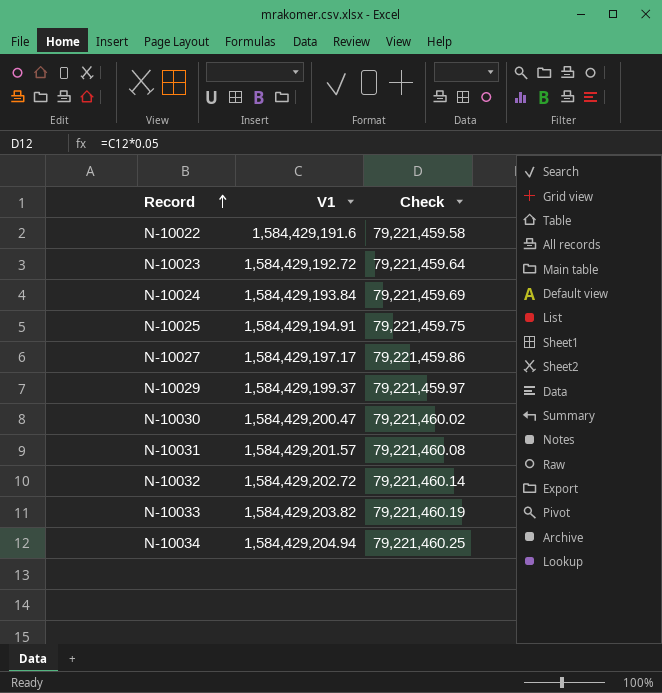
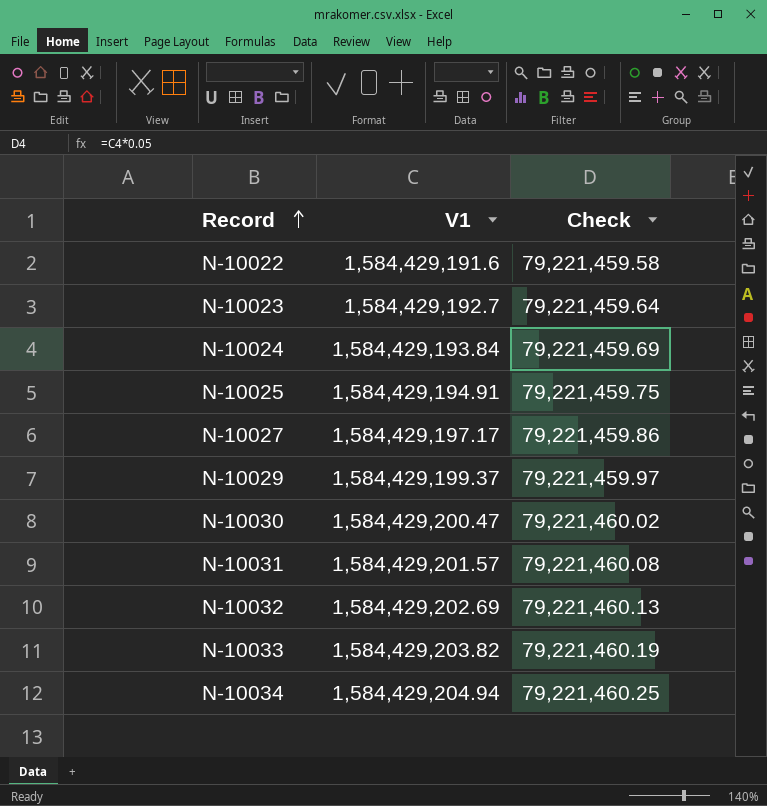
N-10023 | V1: 1,584,429,192.72 -> 1,584,429,192.7
N-10032 | V1: 1,584,429,202.72 -> 1,584,429,202.69
N-10032 | Check: 79,221,460.14 -> 79,221,460.13

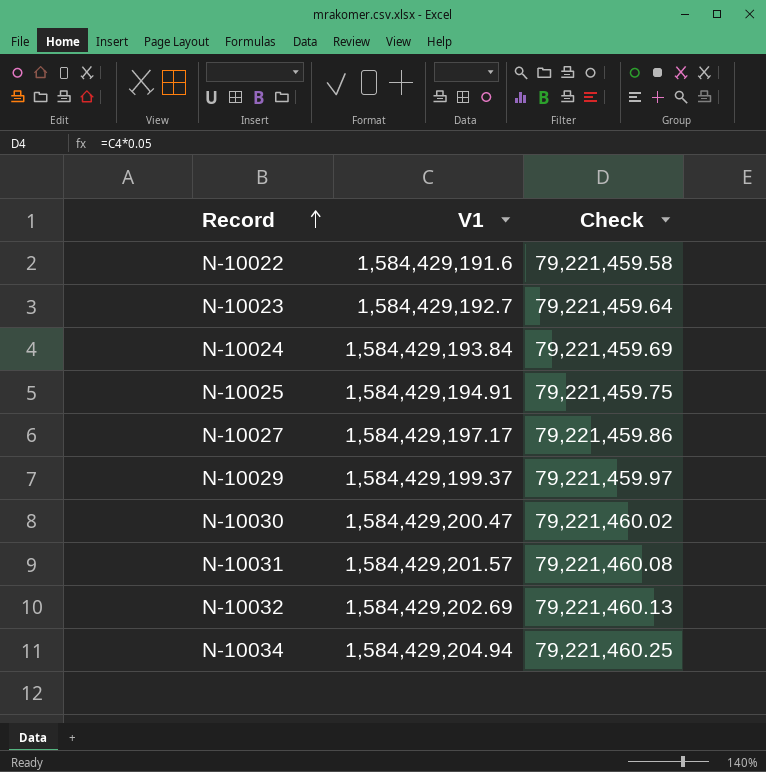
row N-10033: 1,584,429,203.82 | 79,221,460.19 -> none

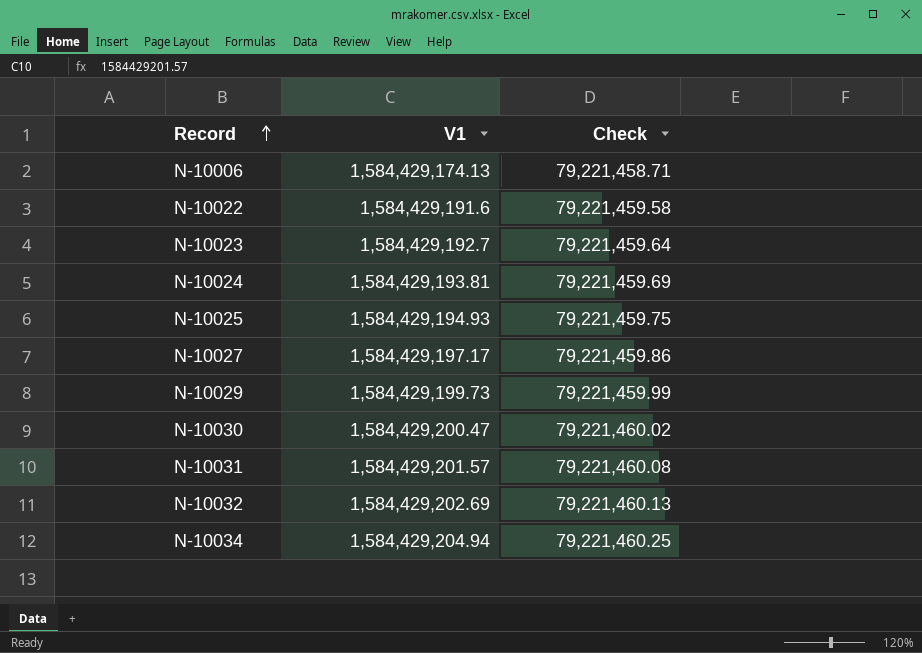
row N-10006: none -> 1,584,429,174.13 | 79,221,458.71
N-10024 | V1: 1,584,429,193.84 -> 1,584,429,193.81
N-10025 | V1: 1,584,429,194.91 -> 1,584,429,194.93
N-10029 | V1: 1,584,429,199.37 -> 1,584,429,199.73
N-10029 | Check: 79,221,459.97 -> 79,221,459.99

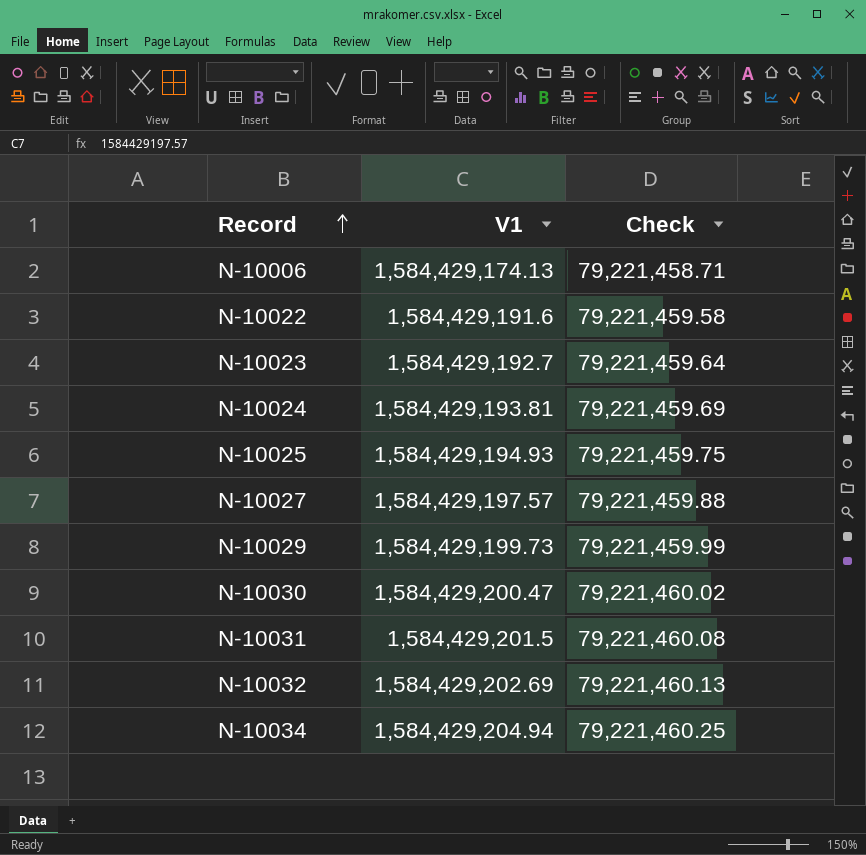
N-10027 | V1: 1,584,429,197.17 -> 1,584,429,197.57
N-10027 | Check: 79,221,459.86 -> 79,221,459.88
N-10031 | V1: 1,584,429,201.57 -> 1,584,429,201.5

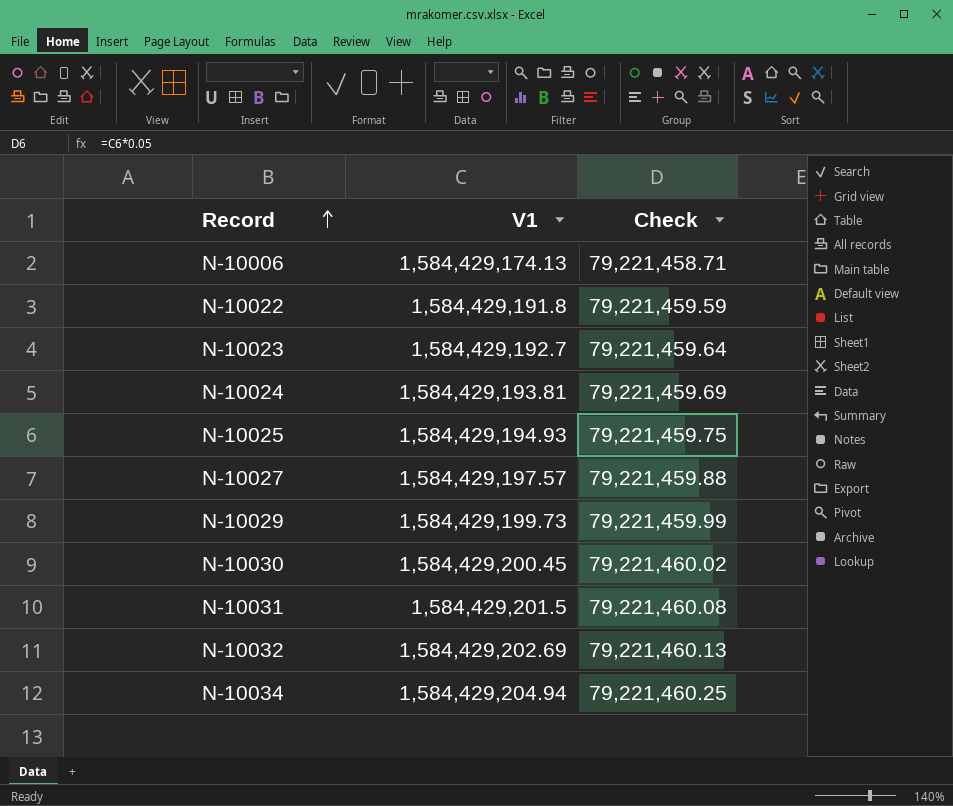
N-10022 | V1: 1,584,429,191.6 -> 1,584,429,191.8
N-10022 | Check: 79,221,459.58 -> 79,221,459.59
N-10030 | V1: 1,584,429,200.47 -> 1,584,429,200.45

